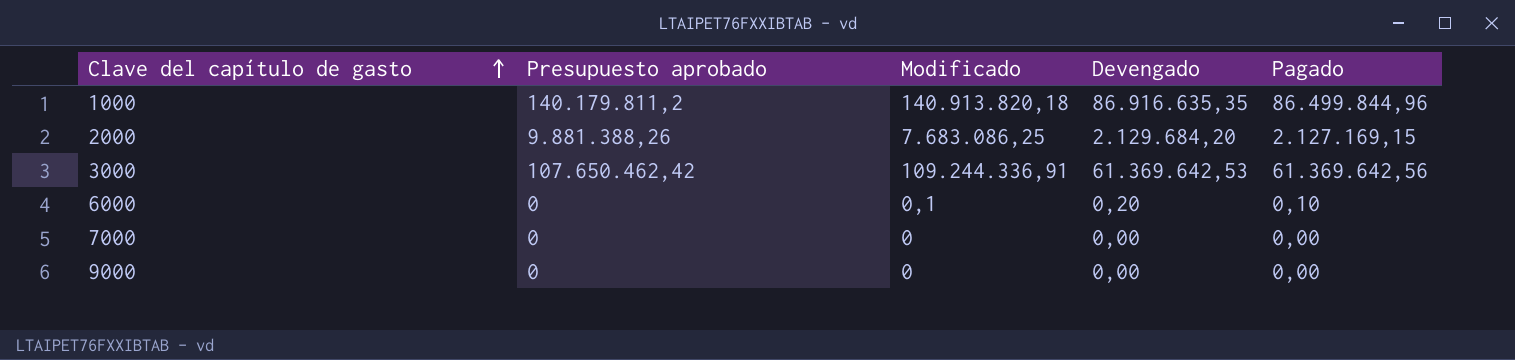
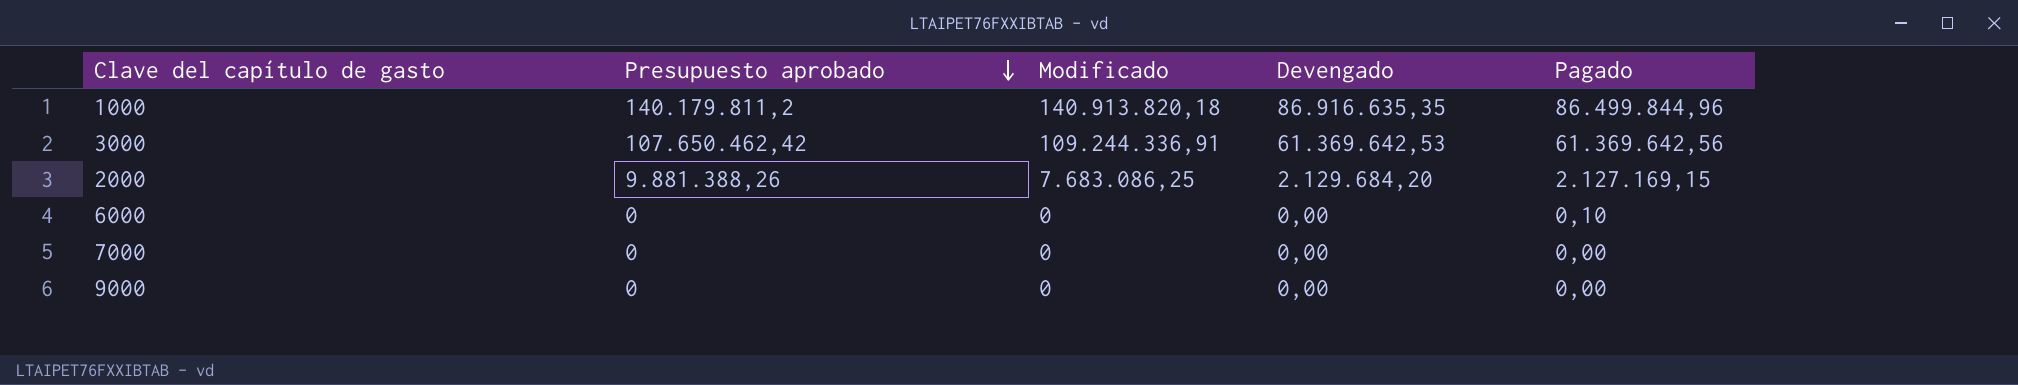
row order: Clave del capítulo de gasto ascending -> Presupuesto aprobado descending
6000 | Modificado: 0,1 -> 0
6000 | Devengado: 0,20 -> 0,00

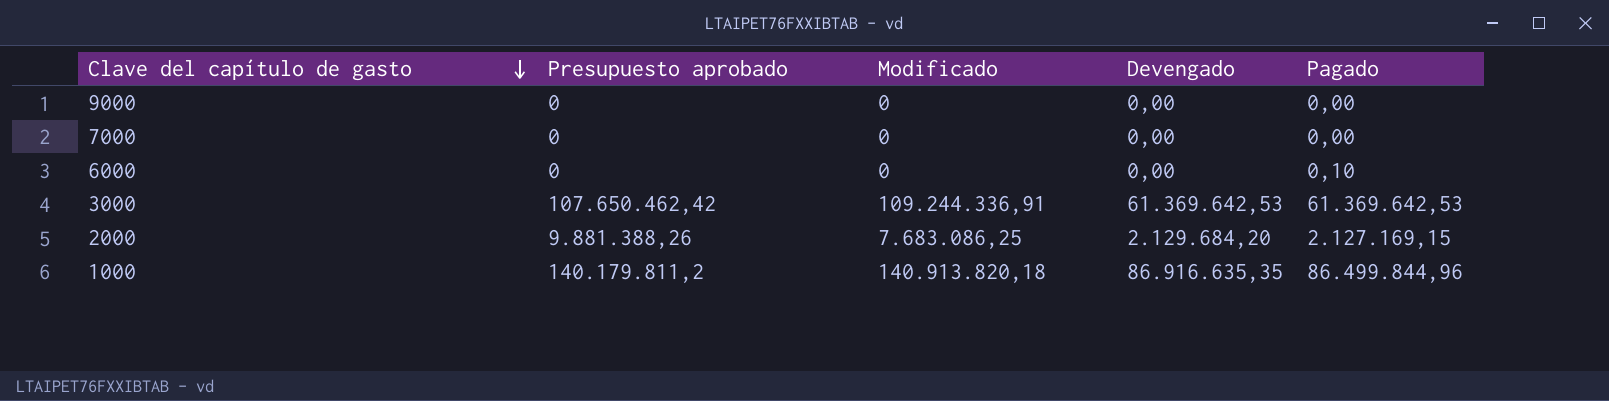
row order: Presupuesto aprobado descending -> Clave del capítulo de gasto descending
3000 | Pagado: 61.369.642,56 -> 61.369.642,53

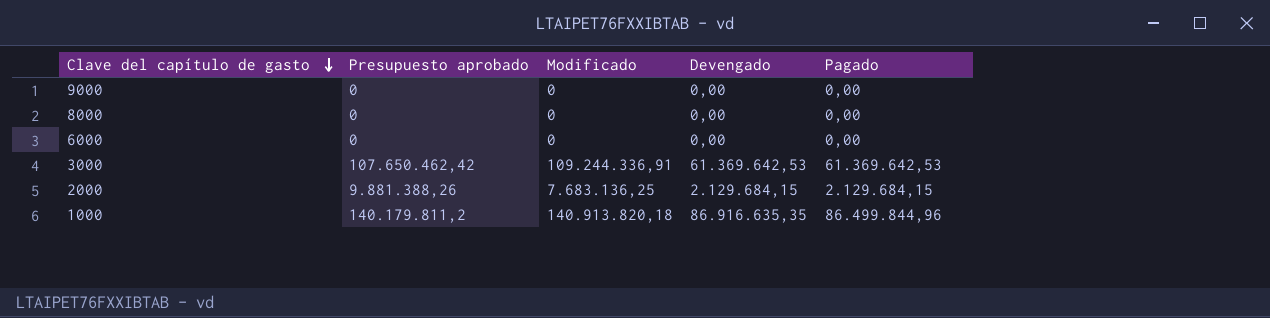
row 7000: 0 | 0 | 0,00 | 0,00 -> none
row 8000: none -> 0 | 0 | 0,00 | 0,00
6000 | Pagado: 0,10 -> 0,00
2000 | Modificado: 7.683.086,25 -> 7.683.136,25
2000 | Devengado: 2.129.684,20 -> 2.129.684,15
2000 | Pagado: 2.127.169,15 -> 2.129.684,15

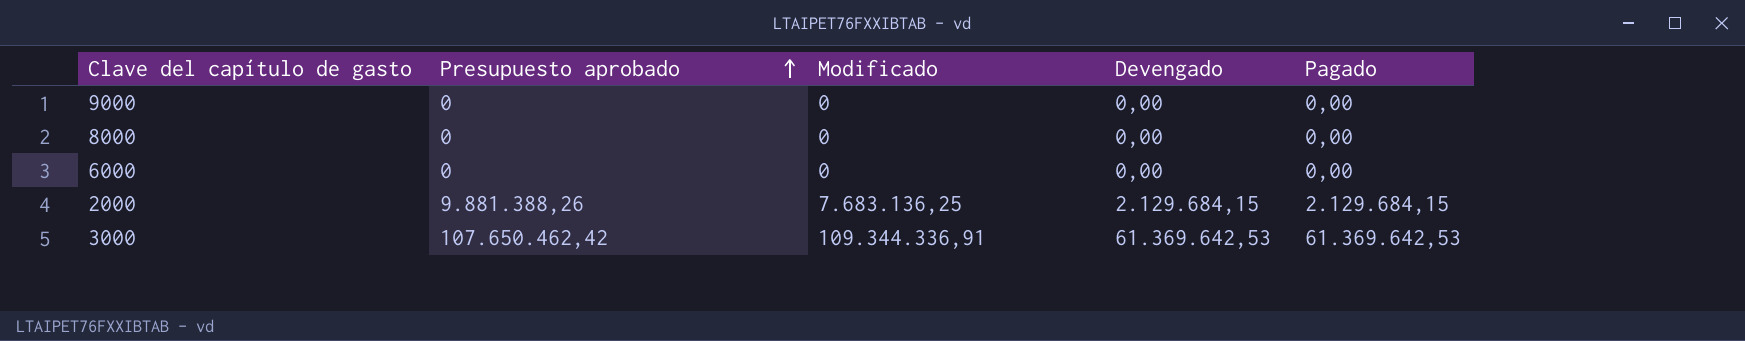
row order: Clave del capítulo de gasto descending -> Presupuesto aprobado ascending
row 1000: 140.179.811,2 | 140.913.820,18 | 86.916.635,35 | 86.499.844,96 -> none
3000 | Modificado: 109.244.336,91 -> 109.344.336,91

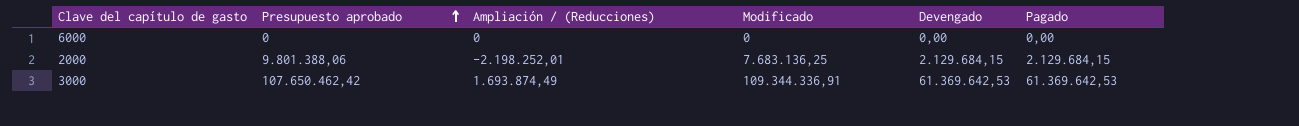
column Ampliación / (Reducciones) | position: none -> 3
row 9000: 0 | 0 | 0,00 | 0,00 -> none
row 8000: 0 | 0 | 0,00 | 0,00 -> none
2000 | Presupuesto aprobado: 9.881.388,26 -> 9.801.388,06

